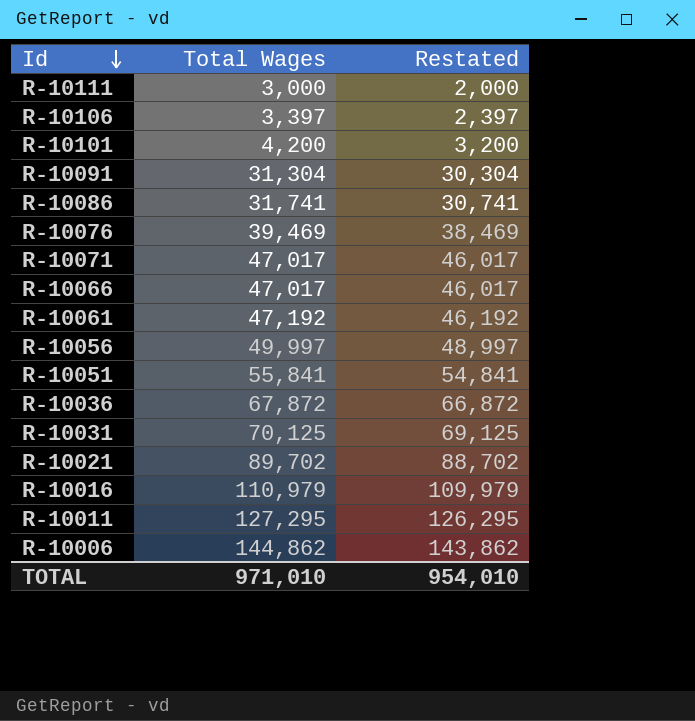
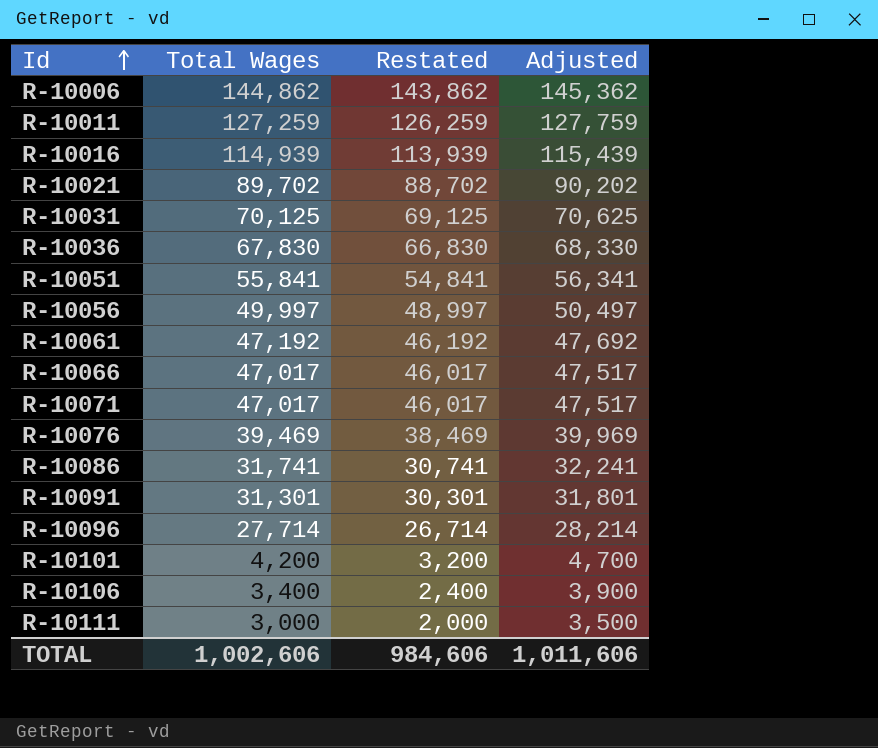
row order: Id descending -> Id ascending
column Adjusted | formula: none -> [Total Wages] + 500
R-10011 | Total Wages: 127,295 -> 127,259
R-10011 | Restated: 126,295 -> 126,259
R-10016 | Total Wages: 110,979 -> 114,939
R-10016 | Restated: 109,979 -> 113,939
R-10036 | Total Wages: 67,872 -> 67,830
R-10036 | Restated: 66,872 -> 66,830
R-10091 | Total Wages: 31,304 -> 31,301
R-10091 | Restated: 30,304 -> 30,301
row R-10096: none -> 27,714 | 26,714 | 28,214
R-10106 | Total Wages: 3,397 -> 3,400
R-10106 | Restated: 2,397 -> 2,400
TOTAL | Total Wages: 971,010 -> 1,002,606
TOTAL | Restated: 954,010 -> 984,606

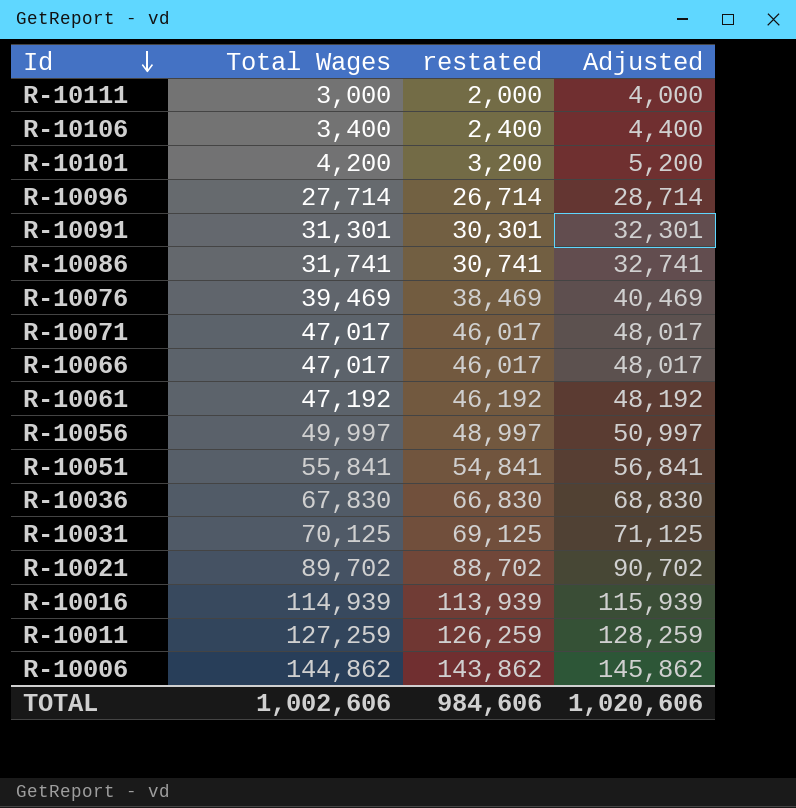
row order: Id ascending -> Id descending
column name: Restated -> restated
column Adjusted | formula: [Total Wages] + 500 -> [Total Wages] + 1000
TOTAL | Adjusted: 1,011,606 -> 1,020,606

